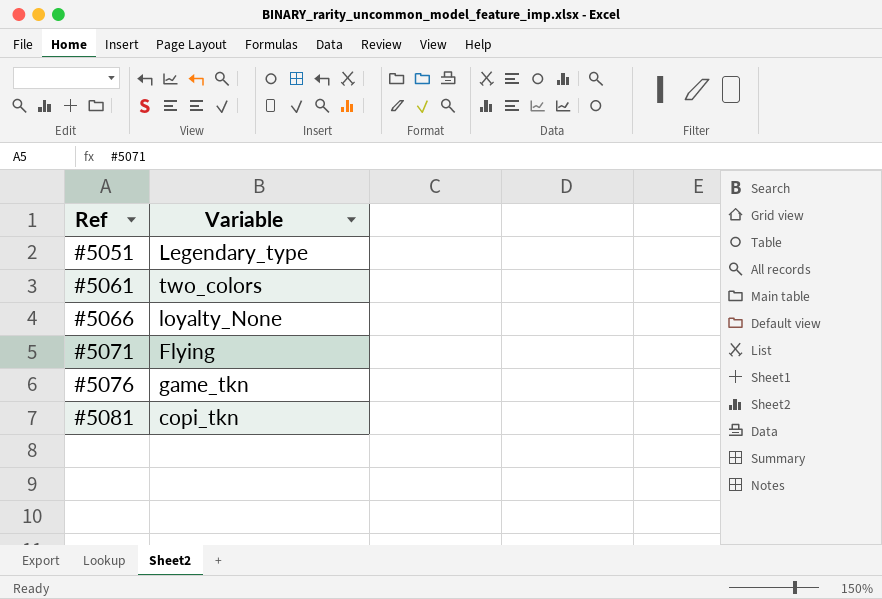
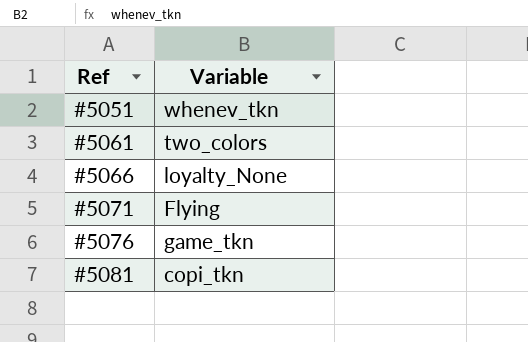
#5051 | Variable: Legendary_type -> whenev_tkn

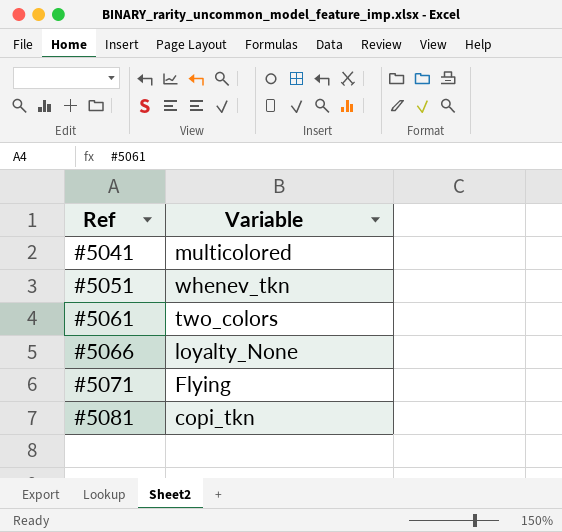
row #5076: game_tkn -> none
row #5041: none -> multicolored

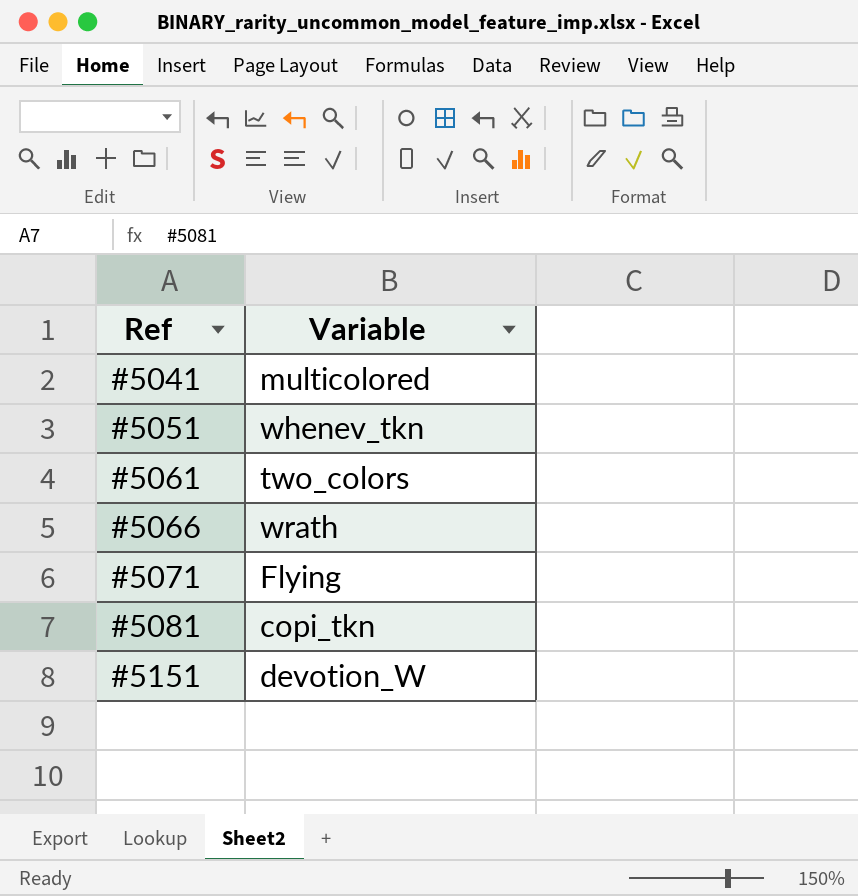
#5066 | Variable: loyalty_None -> wrath
row #5151: none -> devotion_W

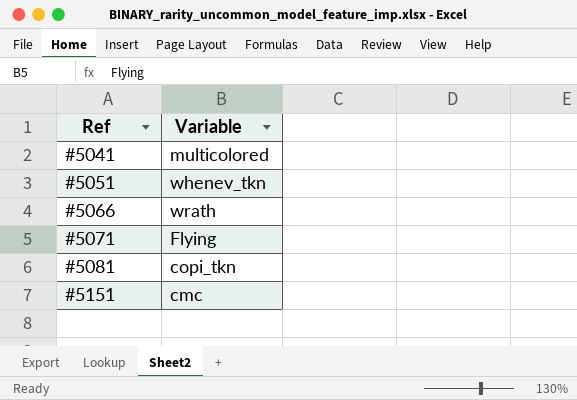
row #5061: two_colors -> none
#5151 | Variable: devotion_W -> cmc

